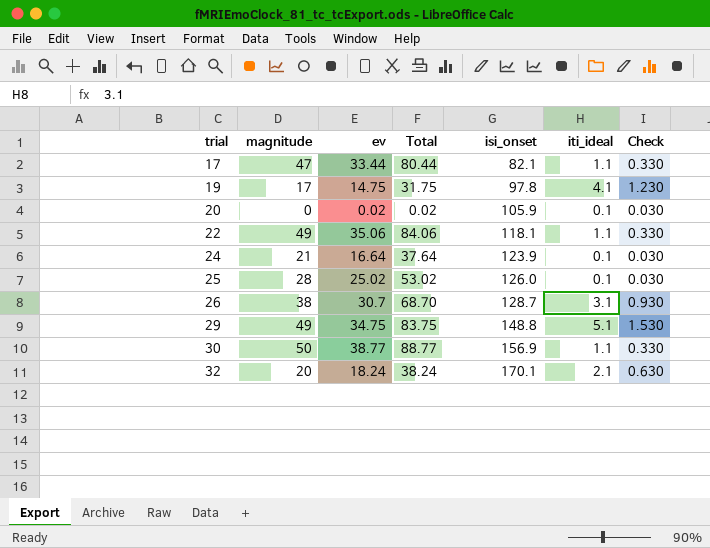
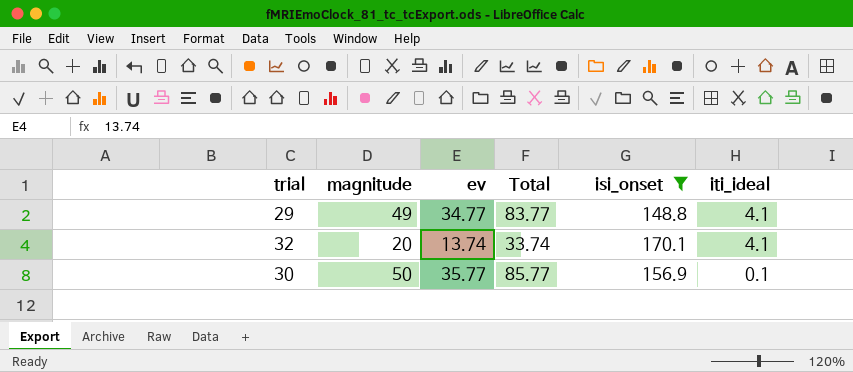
filter: none -> isi_onset >= 148.8
row order: trial ascending -> iti_ideal descending
column Check | formula: [iti_ideal] * 0.3 -> none
29 | ev: 34.75 -> 34.77
29 | Total: 83.75 -> 83.77
29 | iti_ideal: 5.1 -> 4.1
32 | ev: 18.24 -> 13.74
32 | Total: 38.24 -> 33.74
32 | iti_ideal: 2.1 -> 4.1
30 | ev: 38.77 -> 35.77
30 | Total: 88.77 -> 85.77
30 | iti_ideal: 1.1 -> 0.1

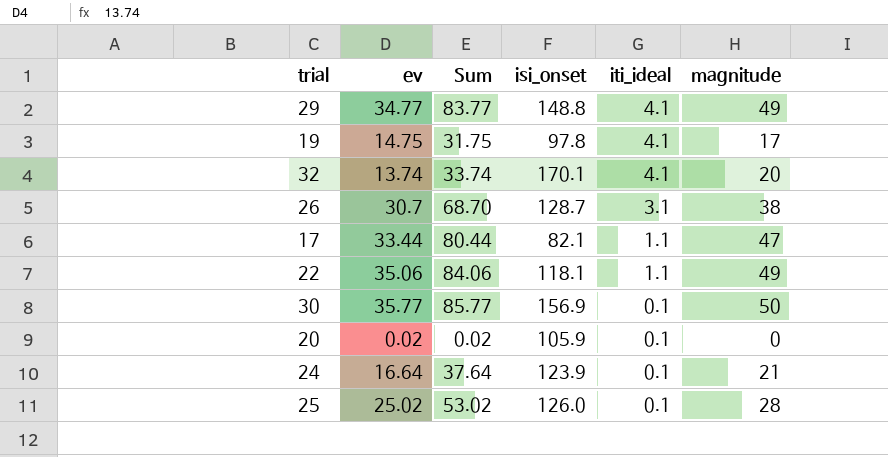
filter: isi_onset >= 148.8 -> none
column name: Total -> Sum
column magnitude | position: 2 -> 6

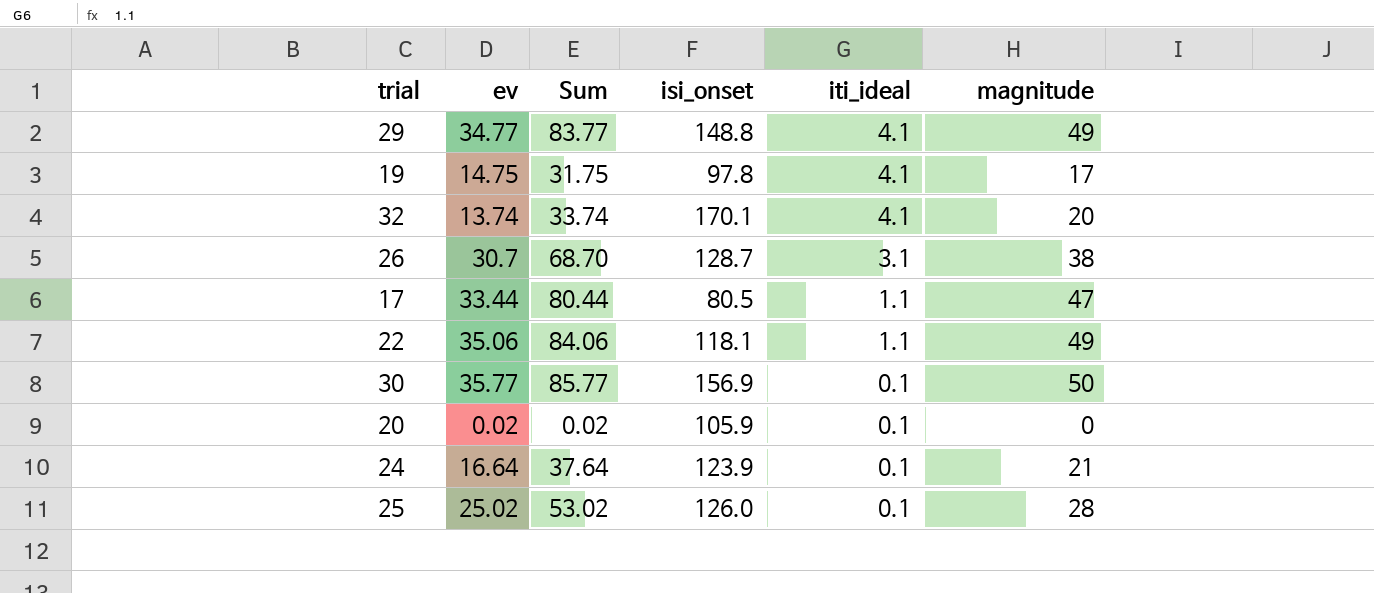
17 | isi_onset: 82.1 -> 80.5

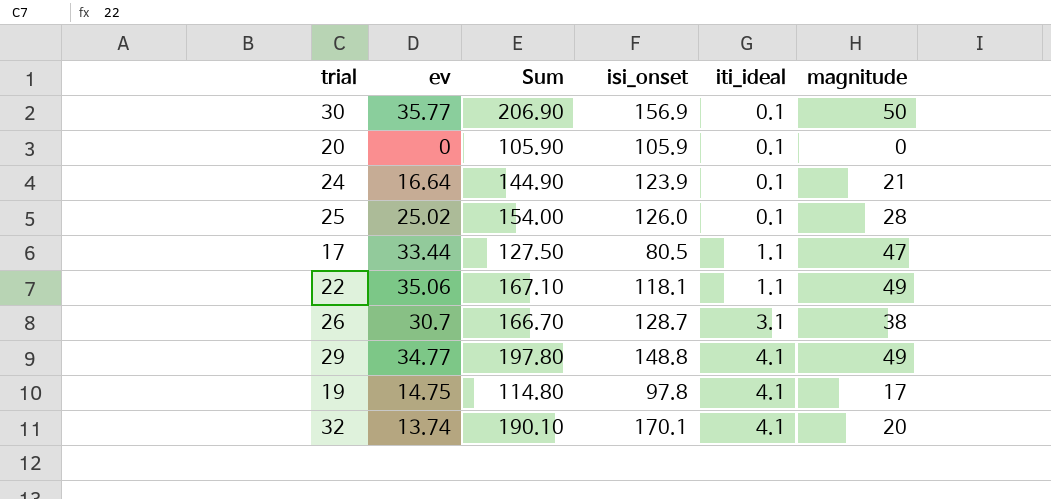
row order: iti_ideal descending -> iti_ideal ascending
column Sum | formula: [ev] + [magnitude] -> [isi_onset] + [magnitude]
20 | ev: 0.02 -> 0

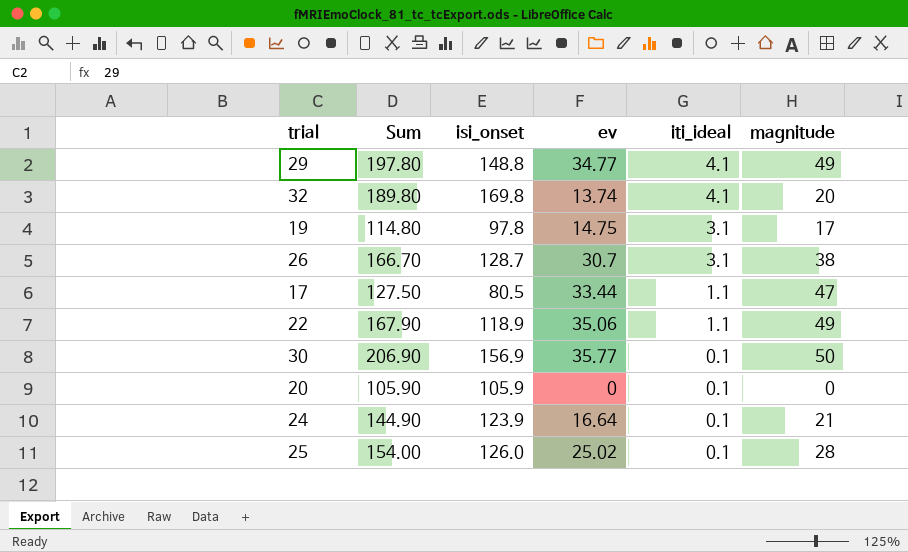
row order: iti_ideal ascending -> iti_ideal descending
column ev | position: 2 -> 4
32 | Sum: 190.10 -> 189.80
32 | isi_onset: 170.1 -> 169.8
19 | iti_ideal: 4.1 -> 3.1
22 | Sum: 167.10 -> 167.90
22 | isi_onset: 118.1 -> 118.9

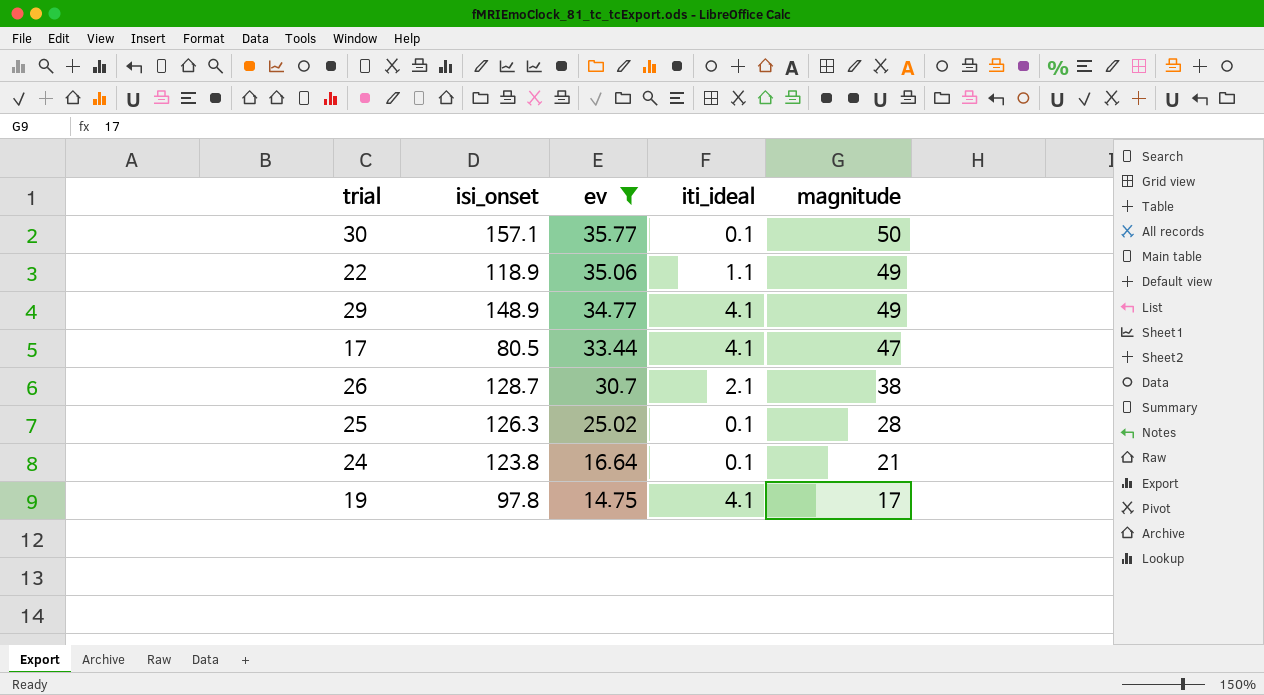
filter: none -> ev >= 14.75
row order: iti_ideal descending -> ev descending
column Sum | formula: [isi_onset] + [magnitude] -> none
30 | isi_onset: 156.9 -> 157.1
29 | isi_onset: 148.8 -> 148.9
17 | iti_ideal: 1.1 -> 4.1
26 | iti_ideal: 3.1 -> 2.1
25 | isi_onset: 126.0 -> 126.3
24 | isi_onset: 123.9 -> 123.8
19 | iti_ideal: 3.1 -> 4.1

